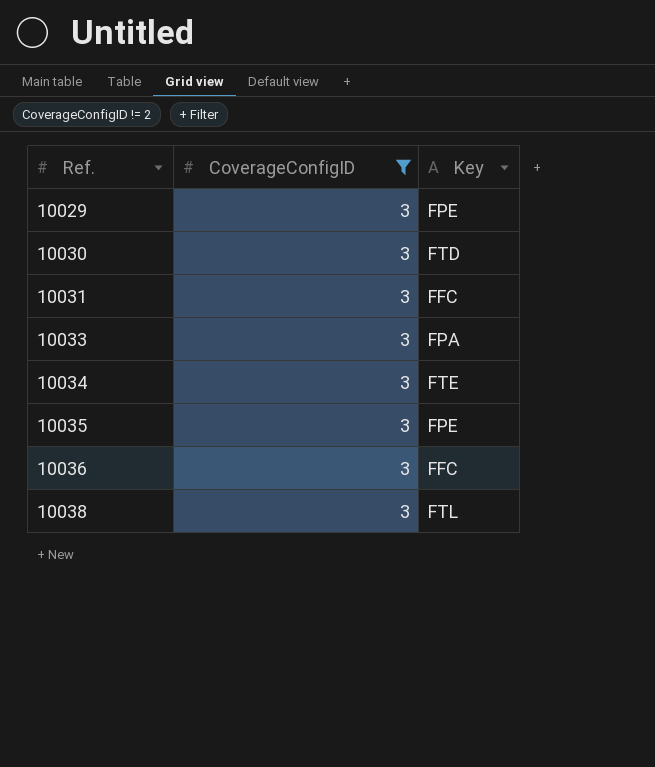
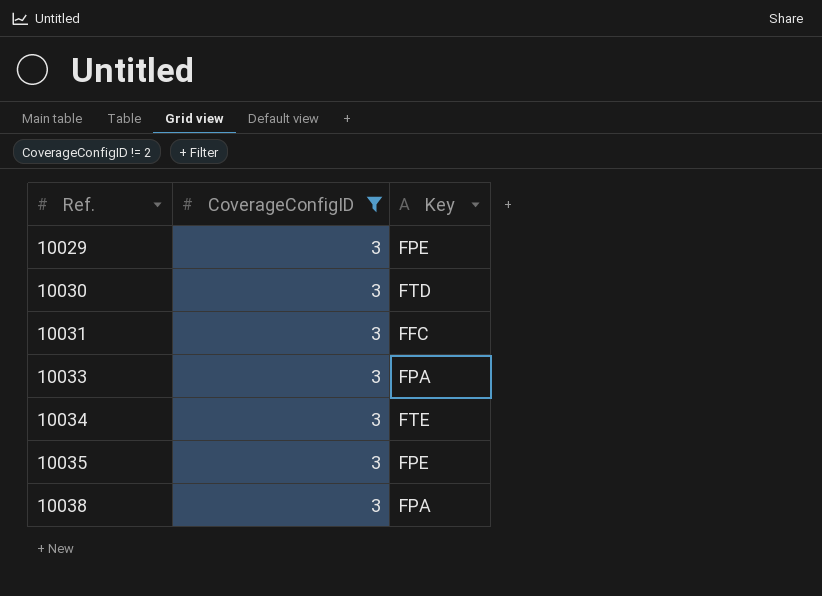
row 10036: 3 | FFC -> none
10038 | Key: FTL -> FPA

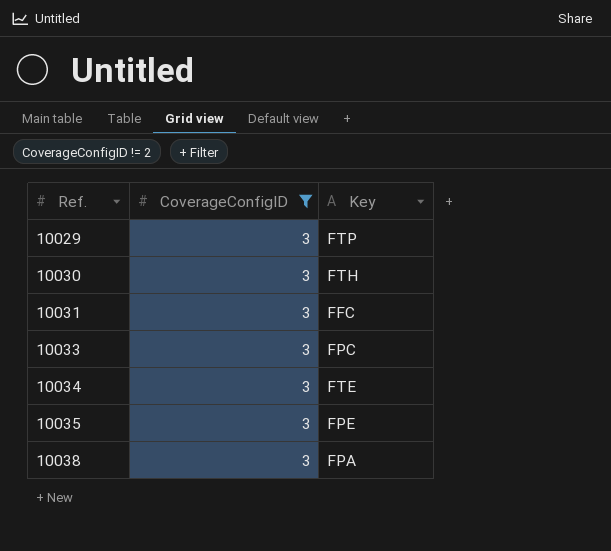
10029 | Key: FPE -> FTP
10030 | Key: FTD -> FTH
10033 | Key: FPA -> FPC

